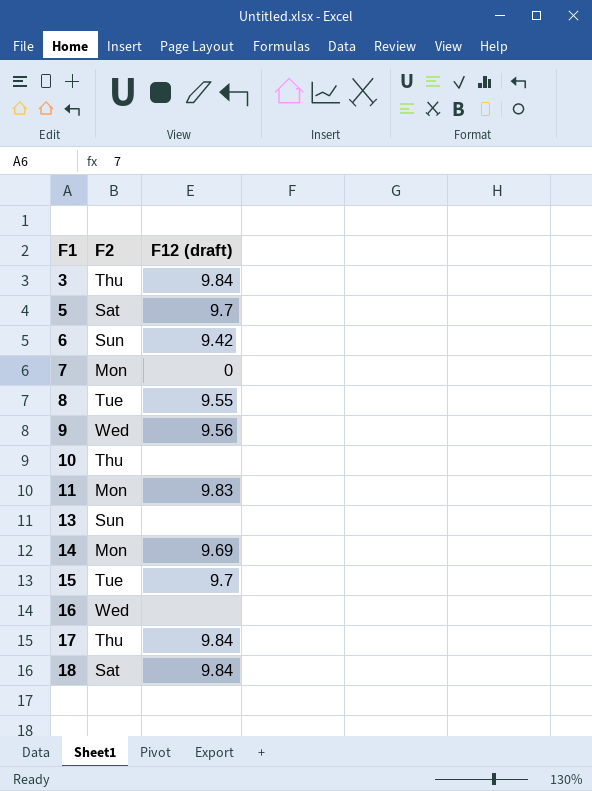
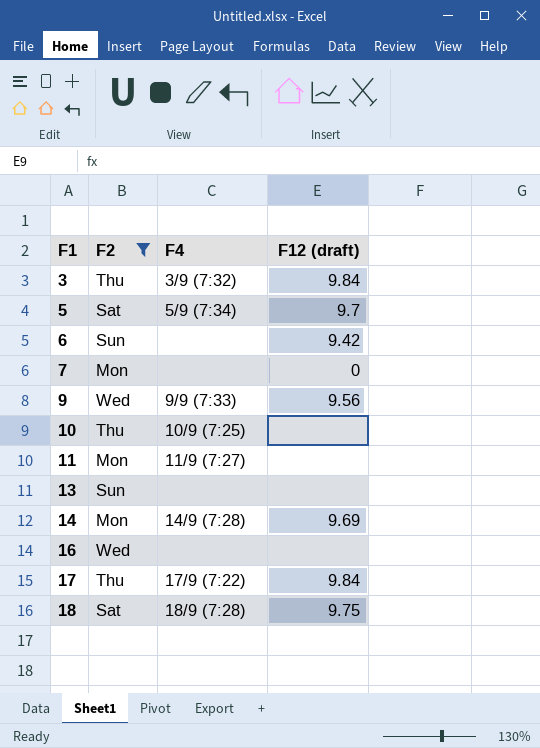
filter: none -> F2 != Tue
column F4 | position: none -> 3
11 | F12 (draft): 9.83 -> none
18 | F12 (draft): 9.84 -> 9.75

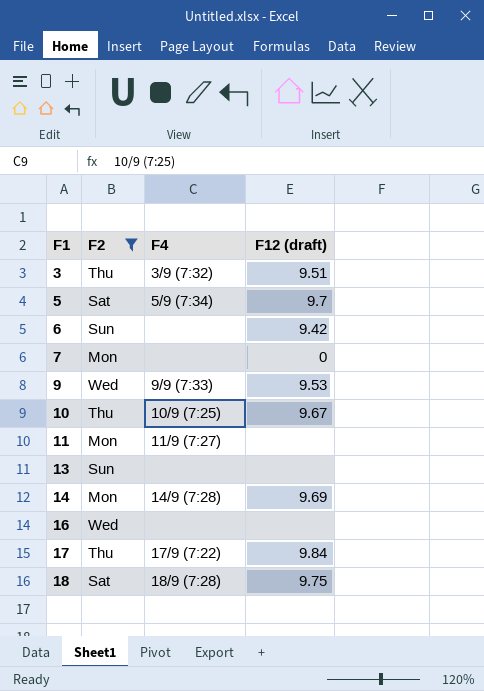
3 | F12 (draft): 9.84 -> 9.51
9 | F12 (draft): 9.56 -> 9.53
10 | F12 (draft): none -> 9.67

